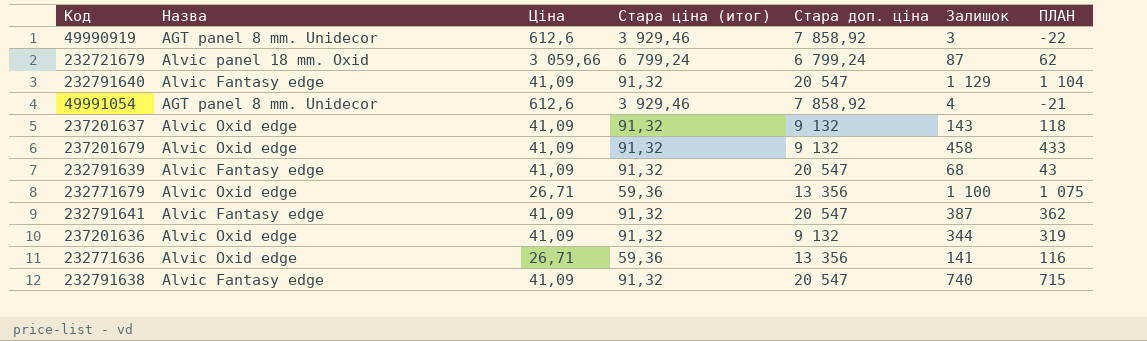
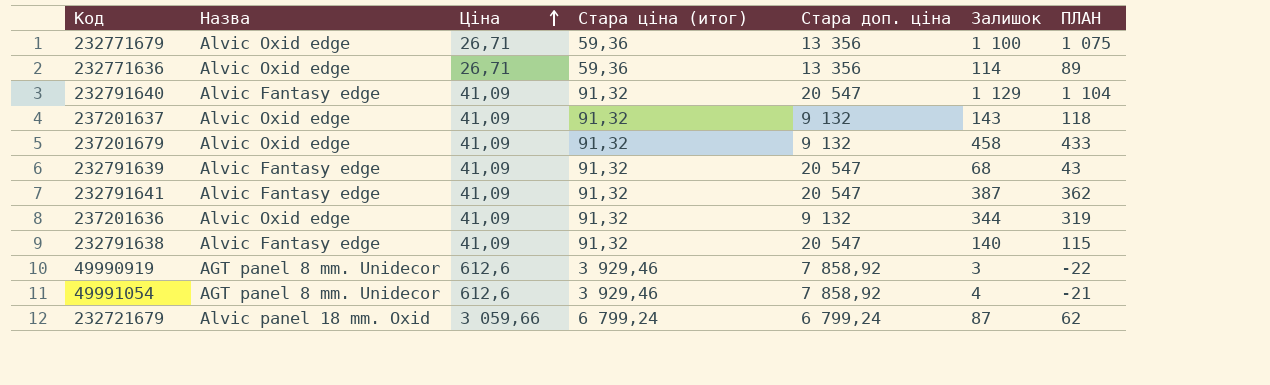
row order: none -> Ціна ascending
232771636 | Залишок: 141 -> 114
232771636 | ПЛАН: 116 -> 89
232791638 | Залишок: 740 -> 140
232791638 | ПЛАН: 715 -> 115

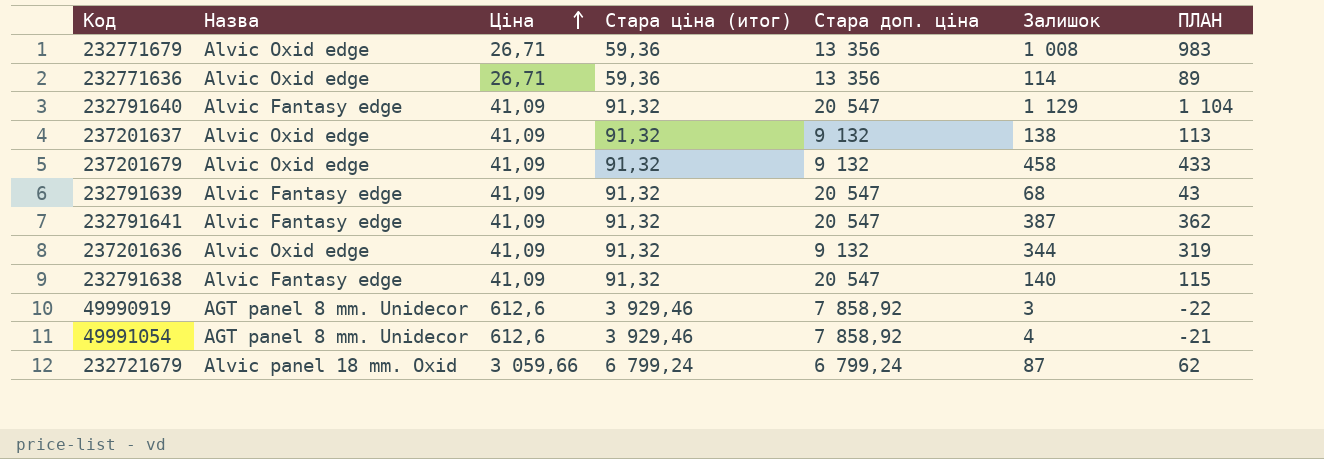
232771679 | Залишок: 1 100 -> 1 008
232771679 | ПЛАН: 1 075 -> 983
237201637 | Залишок: 143 -> 138
237201637 | ПЛАН: 118 -> 113

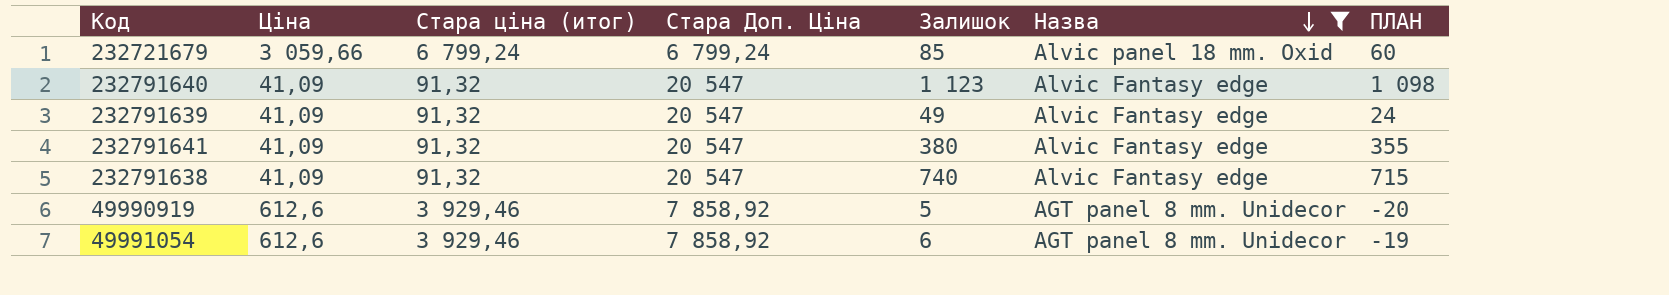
filter: none -> Назва != Alvic Oxid edge
row order: Ціна ascending -> Назва descending
column name: Стара доп. ціна -> Стара Доп. Ціна
column Назва | position: 2 -> 6
232721679 | Залишок: 87 -> 85
232721679 | ПЛАН: 62 -> 60
232791640 | Залишок: 1 129 -> 1 123
232791640 | ПЛАН: 1 104 -> 1 098
232791639 | Залишок: 68 -> 49
232791639 | ПЛАН: 43 -> 24
232791641 | Залишок: 387 -> 380
232791641 | ПЛАН: 362 -> 355
232791638 | Залишок: 140 -> 740
232791638 | ПЛАН: 115 -> 715
49990919 | Залишок: 3 -> 5
49990919 | ПЛАН: -22 -> -20
49991054 | Залишок: 4 -> 6
49991054 | ПЛАН: -21 -> -19

